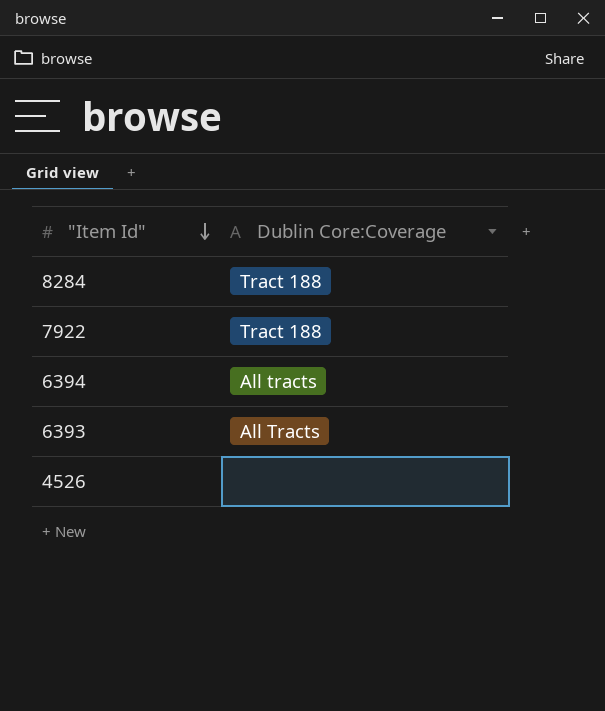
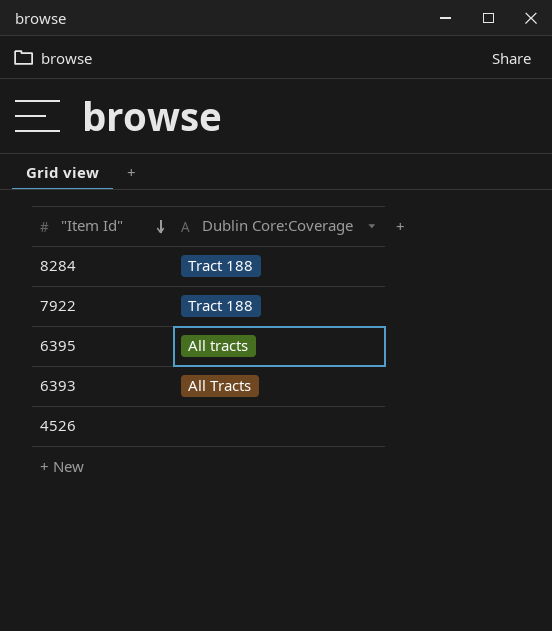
row 6394: All tracts -> none
row 6395: none -> All tracts

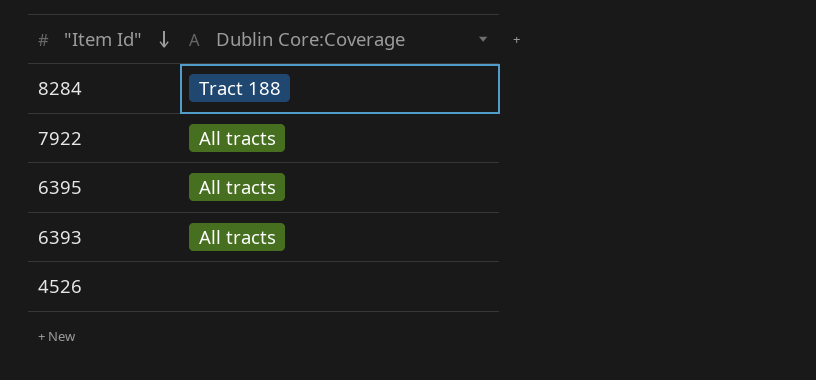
7922 | Dublin Core:Coverage: Tract 188 -> All tracts
6393 | Dublin Core:Coverage: All Tracts -> All tracts

